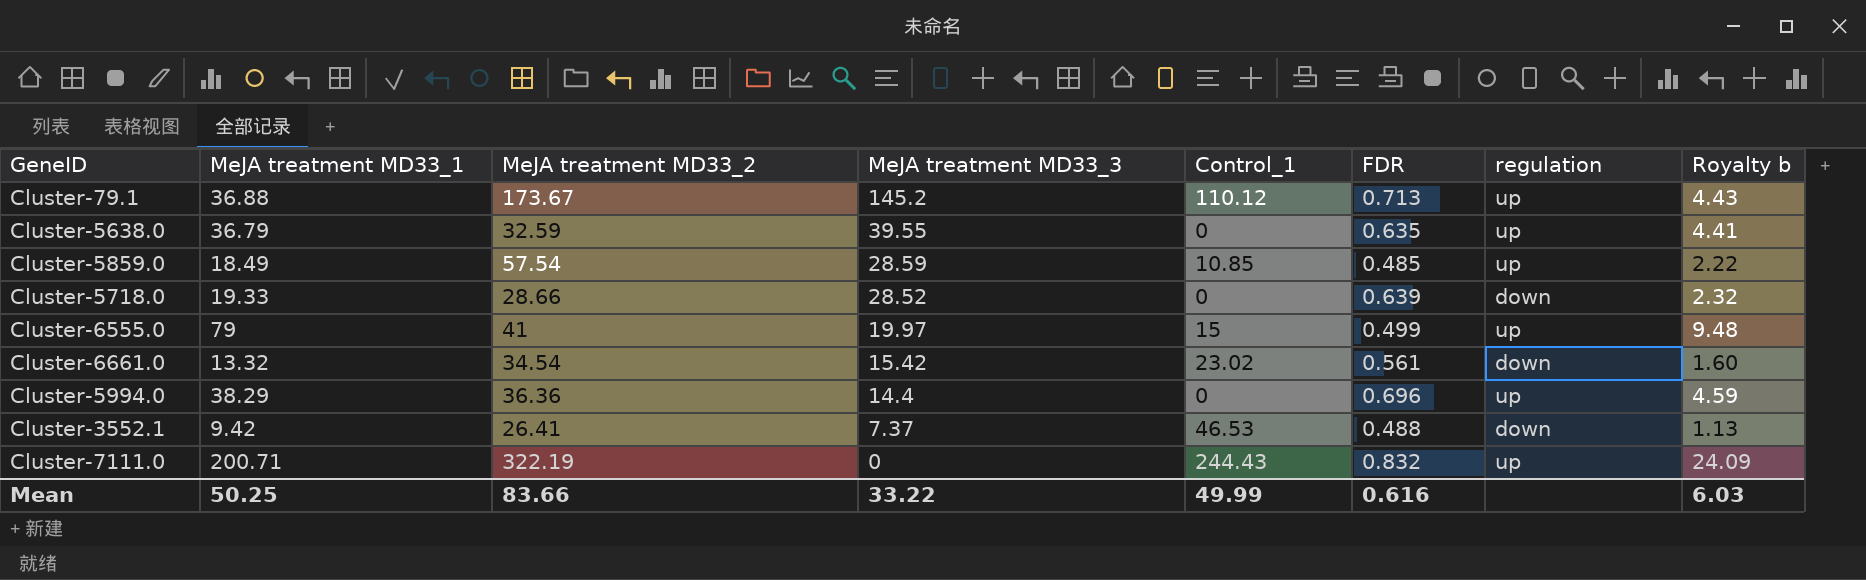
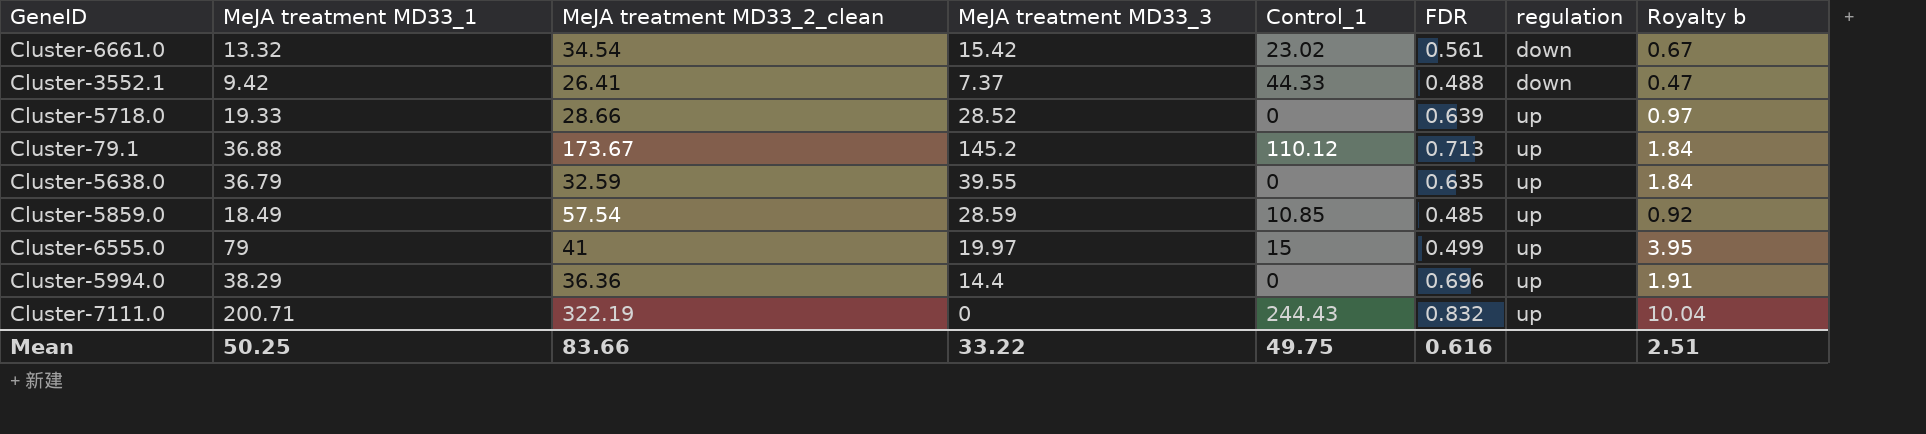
row order: MeJA treatment MD33_3 descending -> regulation ascending
column name: MeJA treatment MD33_2 -> MeJA treatment MD33_2_clean
column Royalty b | formula: [MeJA treatment MD33_1] * 0.12 -> [MeJA treatment MD33_1] * 0.05
Cluster-3552.1 | Control_1: 46.53 -> 44.33
Cluster-5718.0 | regulation: down -> up
Mean | Control_1: 49.99 -> 49.75
Mean | Royalty b: 6.03 -> 2.51

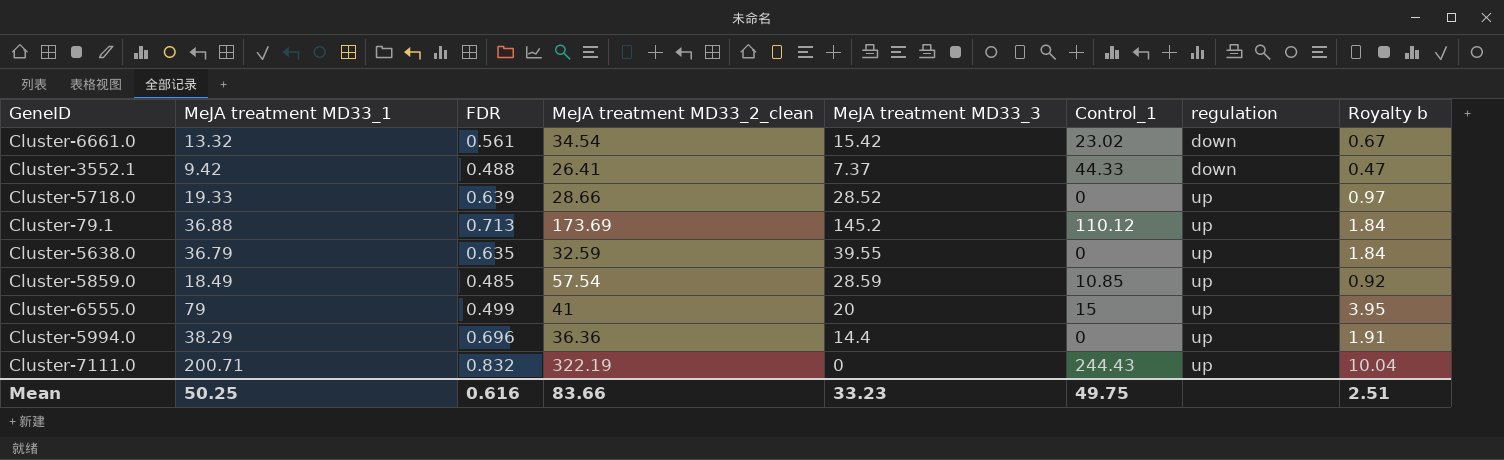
column FDR | position: 6 -> 3
Cluster-79.1 | MeJA treatment MD33_2_clean: 173.67 -> 173.69
Cluster-6555.0 | MeJA treatment MD33_3: 19.97 -> 20
Mean | MeJA treatment MD33_3: 33.22 -> 33.23

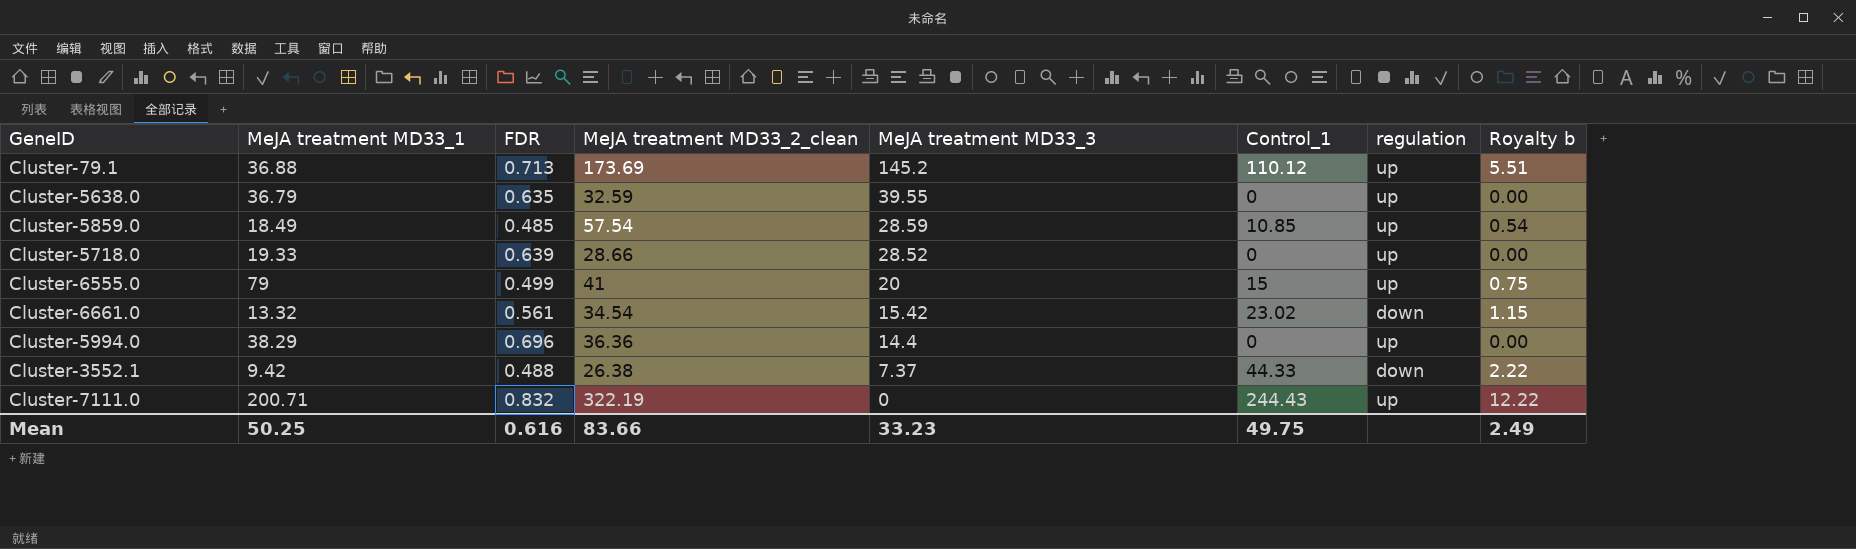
row order: regulation ascending -> MeJA treatment MD33_3 descending
column Royalty b | formula: [MeJA treatment MD33_1] * 0.05 -> [Control_1] * 0.05
Cluster-3552.1 | MeJA treatment MD33_2_clean: 26.41 -> 26.38
Mean | Royalty b: 2.51 -> 2.49

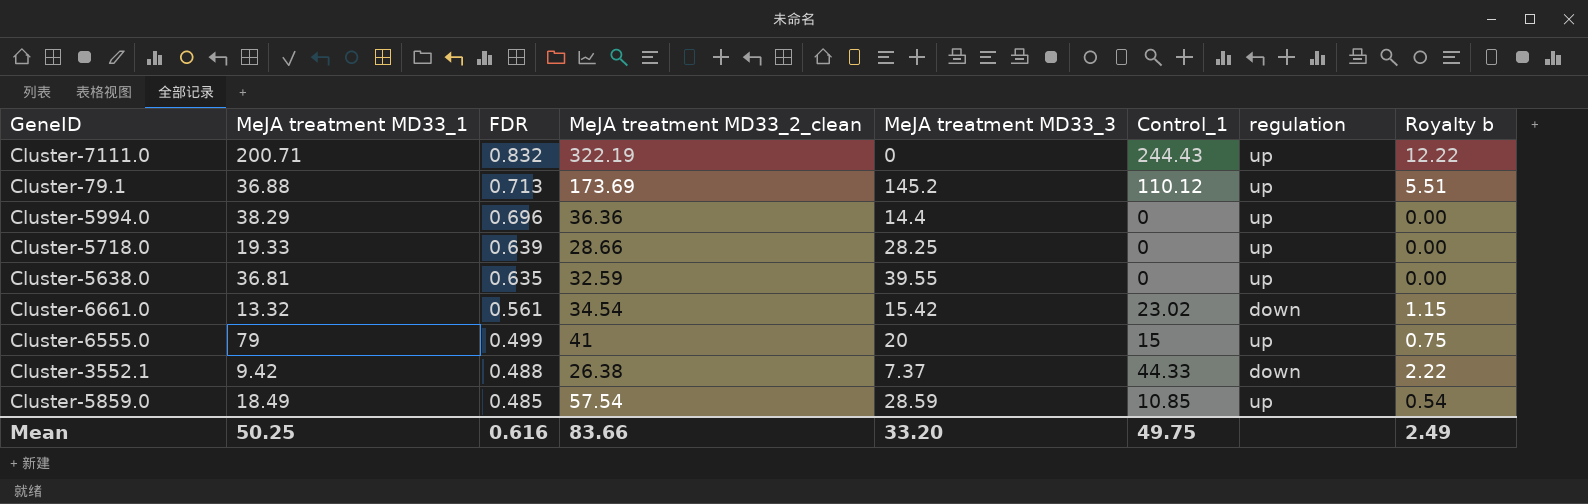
row order: MeJA treatment MD33_3 descending -> FDR descending
Cluster-5718.0 | MeJA treatment MD33_3: 28.52 -> 28.25
Cluster-5638.0 | MeJA treatment MD33_1: 36.79 -> 36.81
Mean | MeJA treatment MD33_3: 33.23 -> 33.20

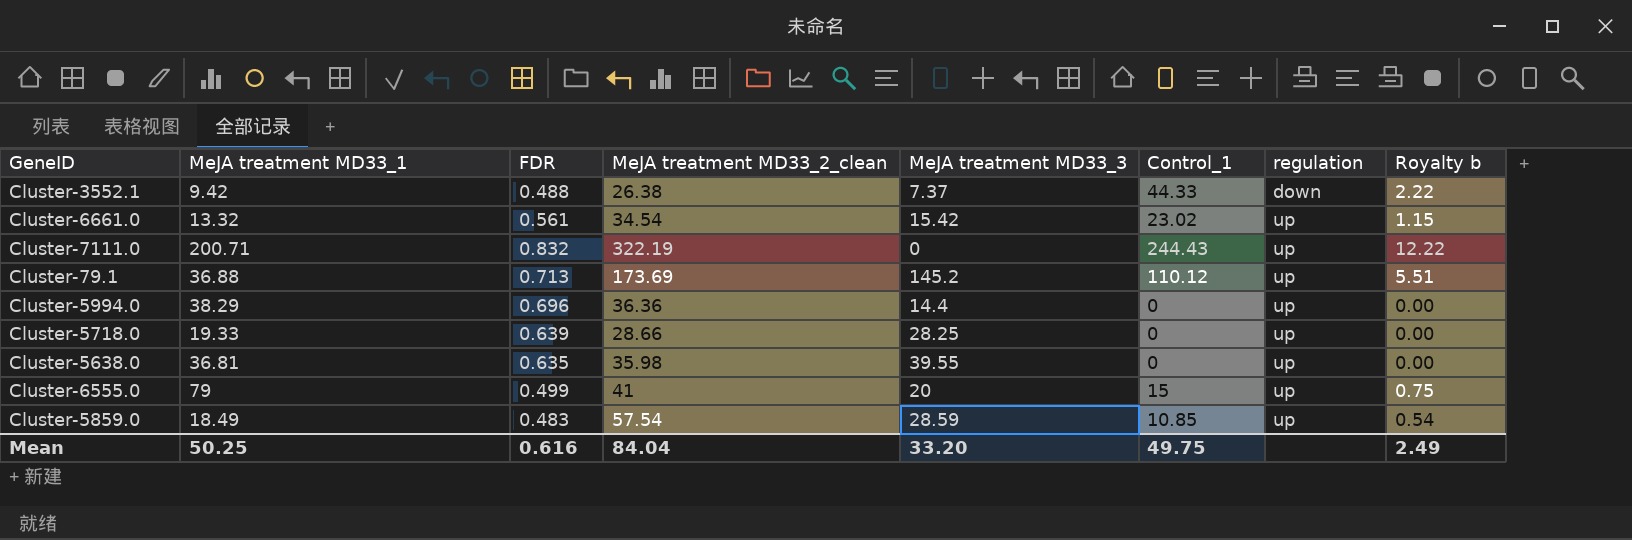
row order: FDR descending -> regulation ascending
Cluster-6661.0 | regulation: down -> up
Cluster-5638.0 | MeJA treatment MD33_2_clean: 32.59 -> 35.98
Cluster-5859.0 | FDR: 0.485 -> 0.483
Mean | MeJA treatment MD33_2_clean: 83.66 -> 84.04

